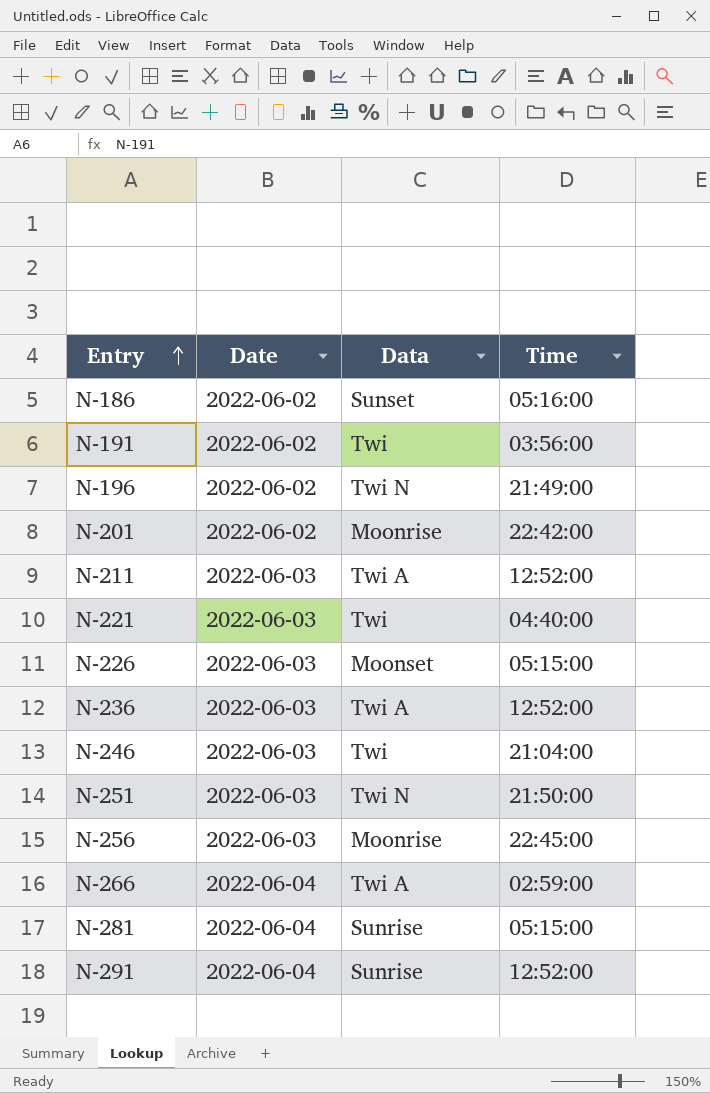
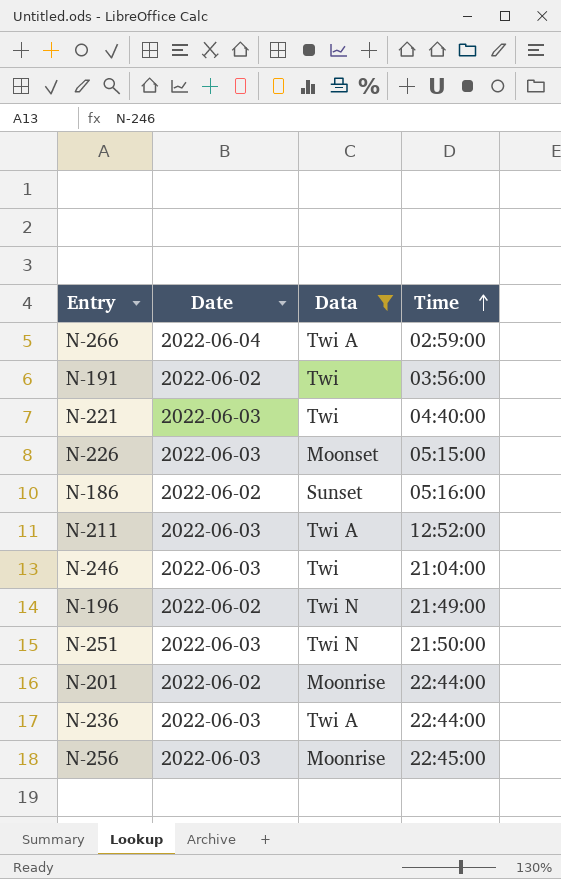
filter: none -> Data != Sunrise
row order: Entry ascending -> Time ascending
N-201 | Time: 22:42:00 -> 22:44:00
N-236 | Time: 12:52:00 -> 22:44:00

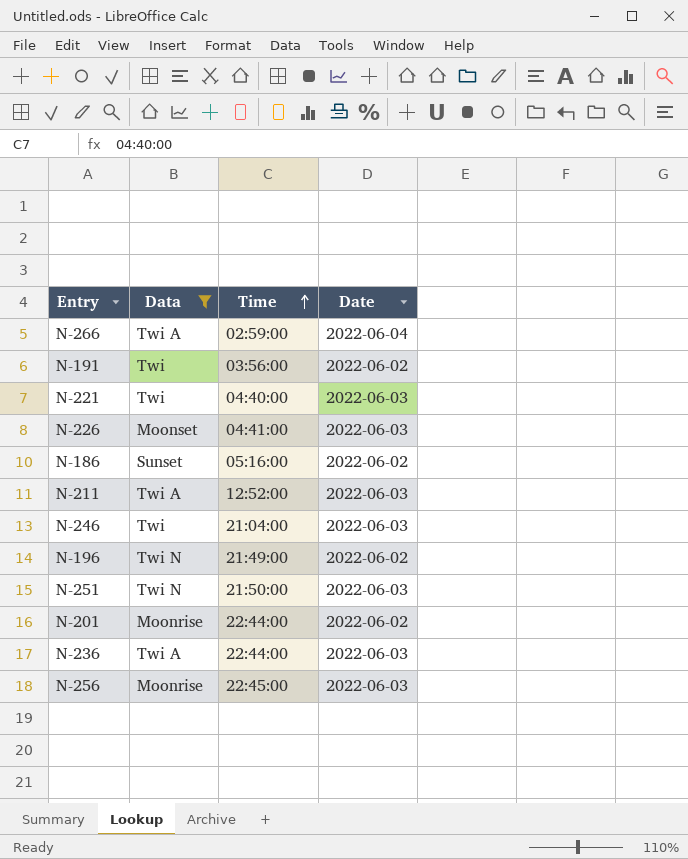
column Date | position: 2 -> 4
N-226 | Time: 05:15:00 -> 04:41:00

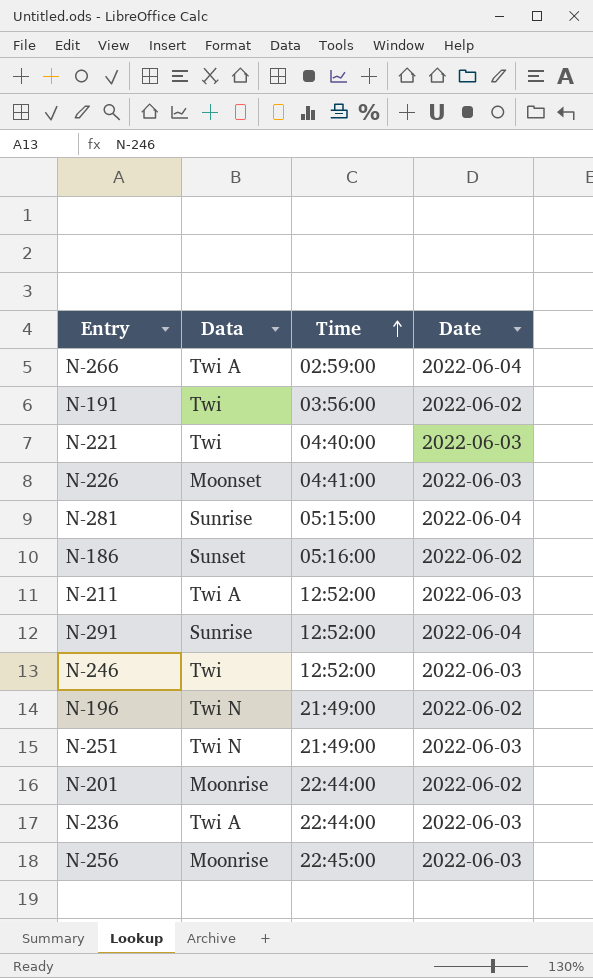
filter: Data != Sunrise -> none
N-246 | Time: 21:04:00 -> 12:52:00
N-251 | Time: 21:50:00 -> 21:49:00

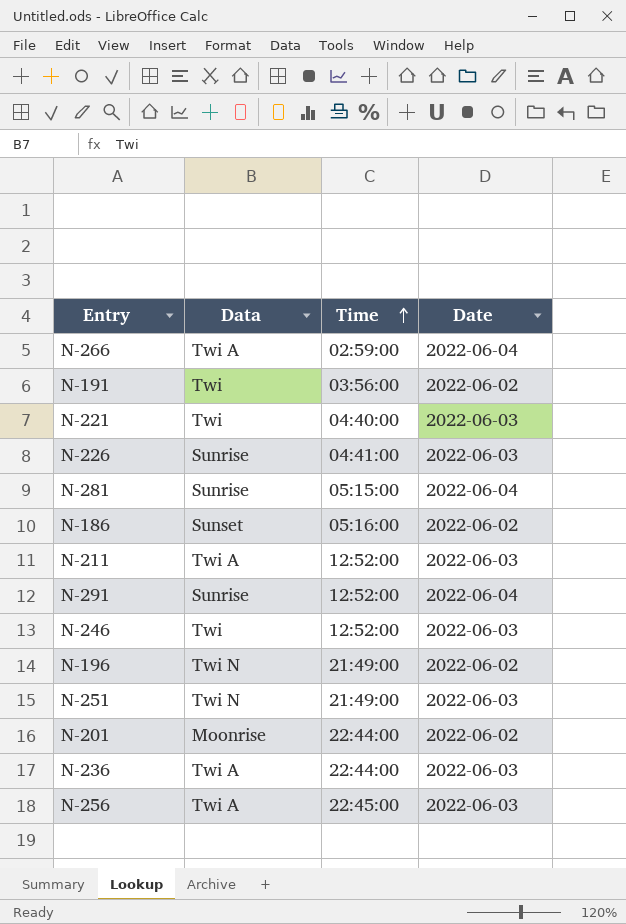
N-226 | Data: Moonset -> Sunrise
N-256 | Data: Moonrise -> Twi A

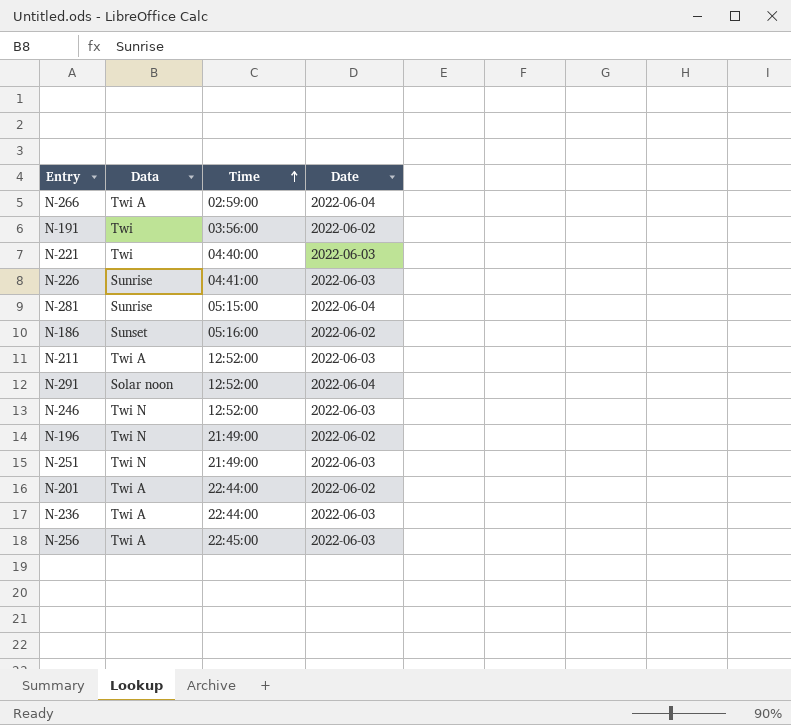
N-291 | Data: Sunrise -> Solar noon
N-246 | Data: Twi -> Twi N
N-201 | Data: Moonrise -> Twi A

